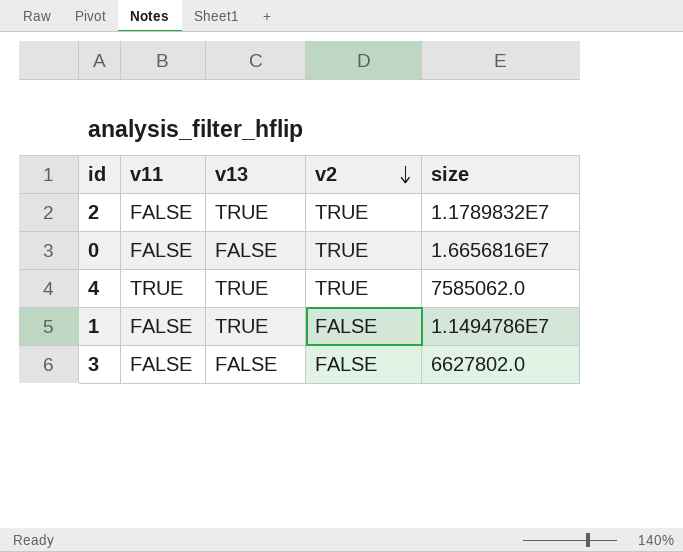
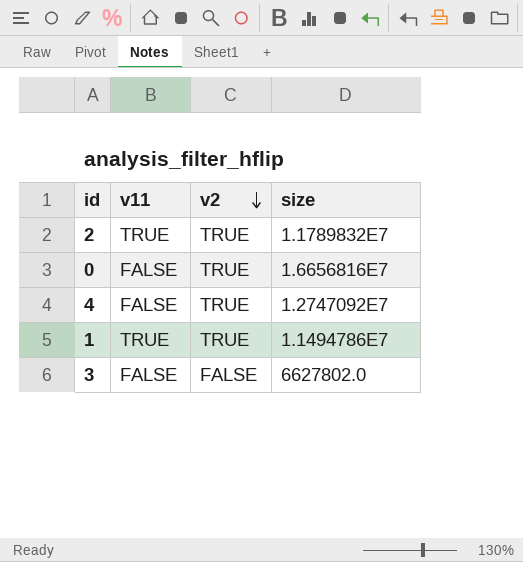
column v13 | position: 3 -> none
2 | v11: FALSE -> TRUE
4 | v11: TRUE -> FALSE
4 | size: 7585062.0 -> 1.2747092E7
1 | v11: FALSE -> TRUE
1 | v2: FALSE -> TRUE

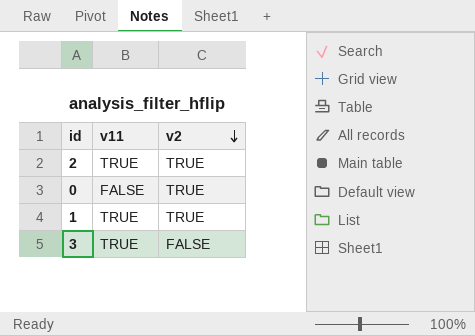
column size | position: 4 -> none
row 4: FALSE | TRUE | 1.2747092E7 -> none
3 | v11: FALSE -> TRUE

